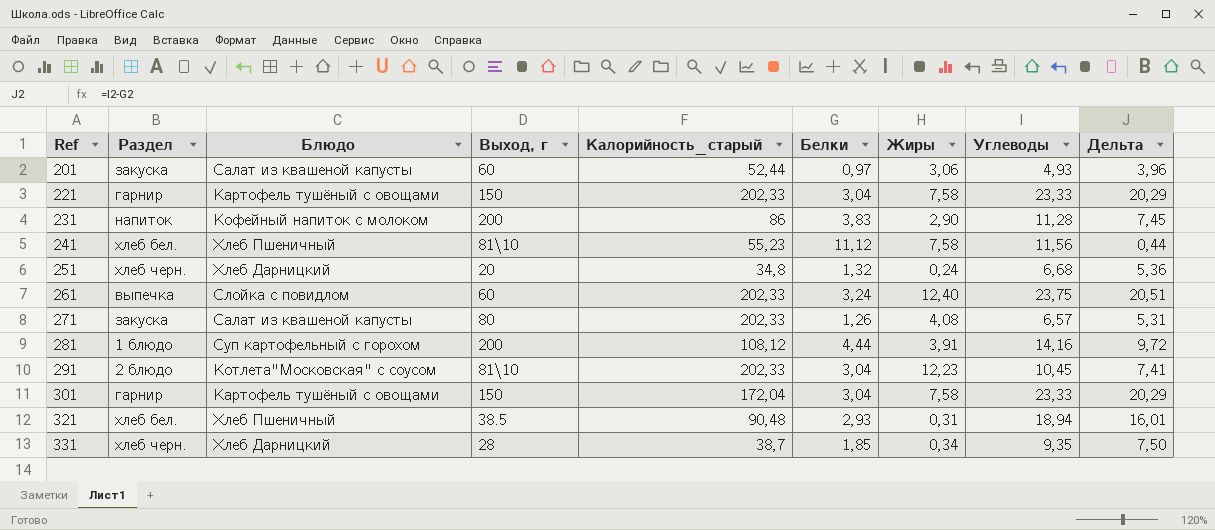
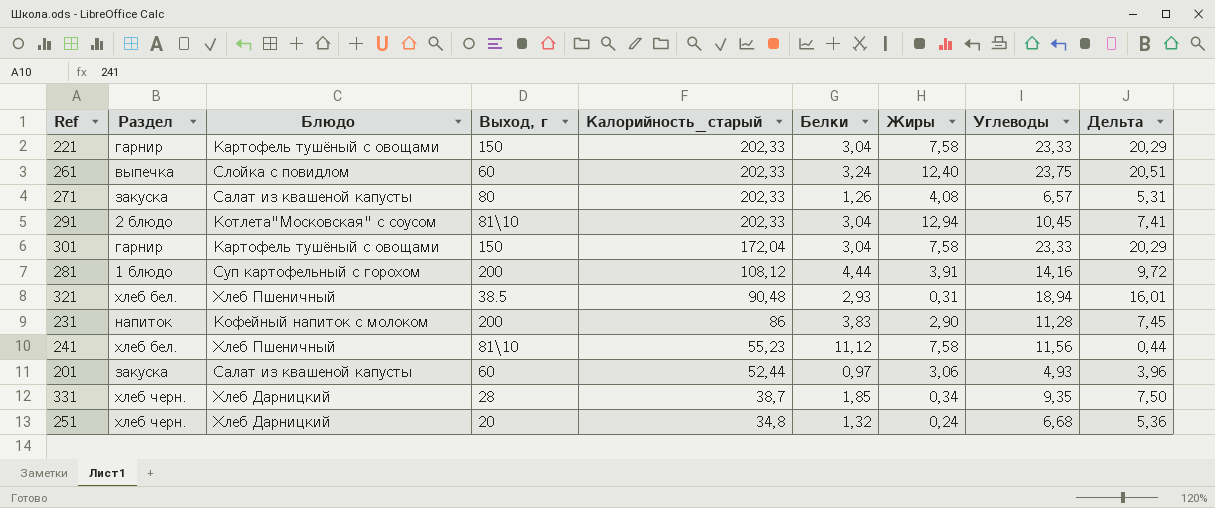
row order: Ref ascending -> Калорийность_старый descending
291 | Жиры: 12,23 -> 12,94

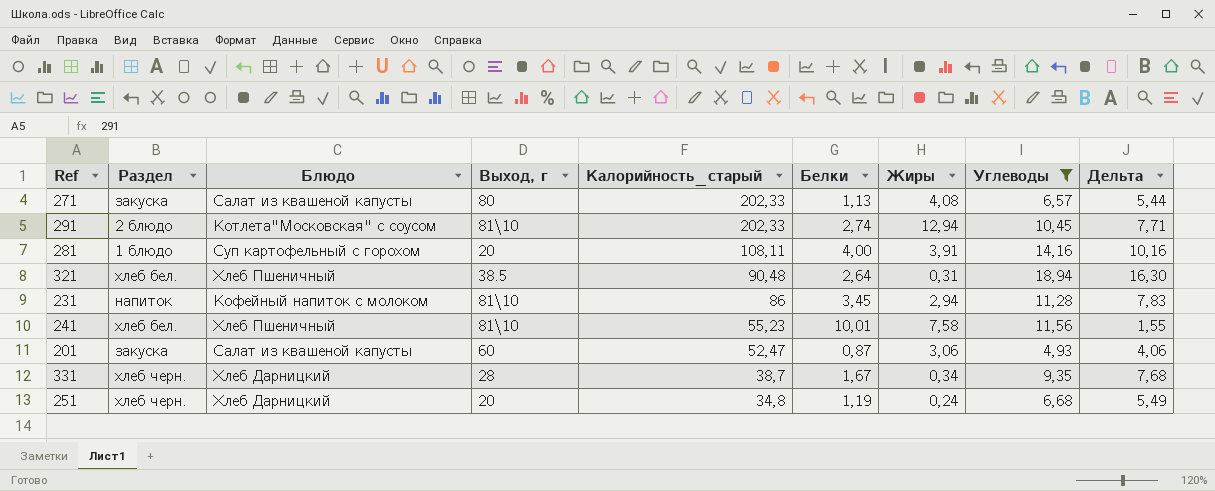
filter: none -> Углеводы <= 18,94
271 | Белки: 1,26 -> 1,13
271 | Дельта: 5,31 -> 5,44
291 | Белки: 3,04 -> 2,74
291 | Дельта: 7,41 -> 7,71
281 | Выход, г: 200 -> 20
281 | Калорийность_старый: 108,12 -> 108,11
281 | Белки: 4,44 -> 4,00
281 | Дельта: 9,72 -> 10,16
321 | Белки: 2,93 -> 2,64
321 | Дельта: 16,01 -> 16,30
231 | Выход, г: 200 -> 81\10
231 | Белки: 3,83 -> 3,45
231 | Жиры: 2,90 -> 2,94
231 | Дельта: 7,45 -> 7,83
241 | Белки: 11,12 -> 10,01
241 | Дельта: 0,44 -> 1,55
201 | Калорийность_старый: 52,44 -> 52,47
201 | Белки: 0,97 -> 0,87
201 | Дельта: 3,96 -> 4,06
331 | Белки: 1,85 -> 1,67
331 | Дельта: 7,50 -> 7,68
251 | Белки: 1,32 -> 1,19
251 | Дельта: 5,36 -> 5,49

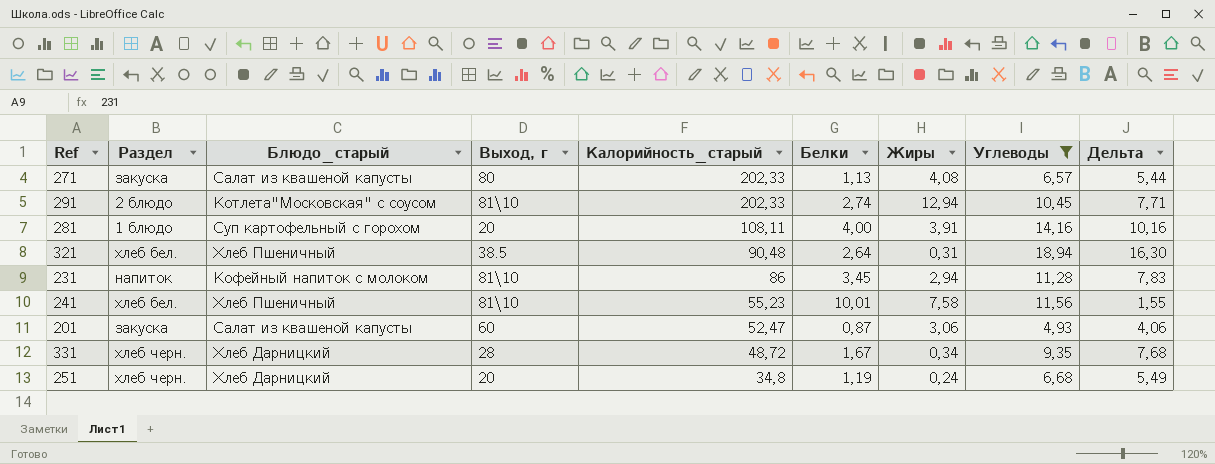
column name: Блюдо -> Блюдо_старый
331 | Калорийность_старый: 38,7 -> 48,72

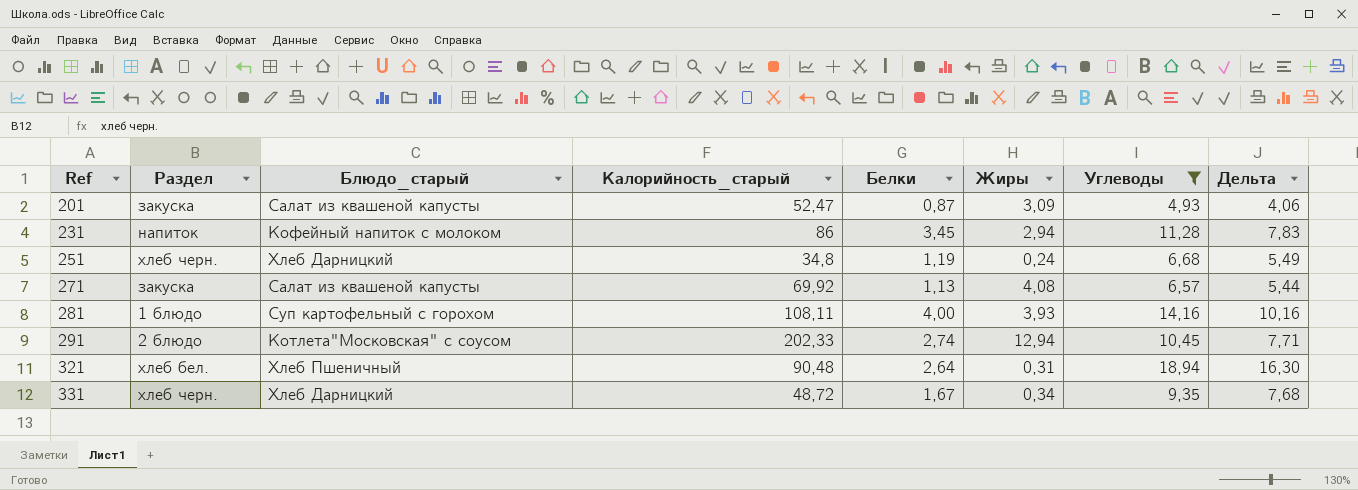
row order: Калорийность_старый descending -> Ref ascending
column Выход, г | position: 4 -> none
row 241: хлеб бел. | Хлеб Пшеничный | 81\10 | 55,23 | 10,01 | 7,58 | 11,56 | 1,55 -> none
201 | Жиры: 3,06 -> 3,09
271 | Калорийность_старый: 202,33 -> 69,92
281 | Жиры: 3,91 -> 3,93

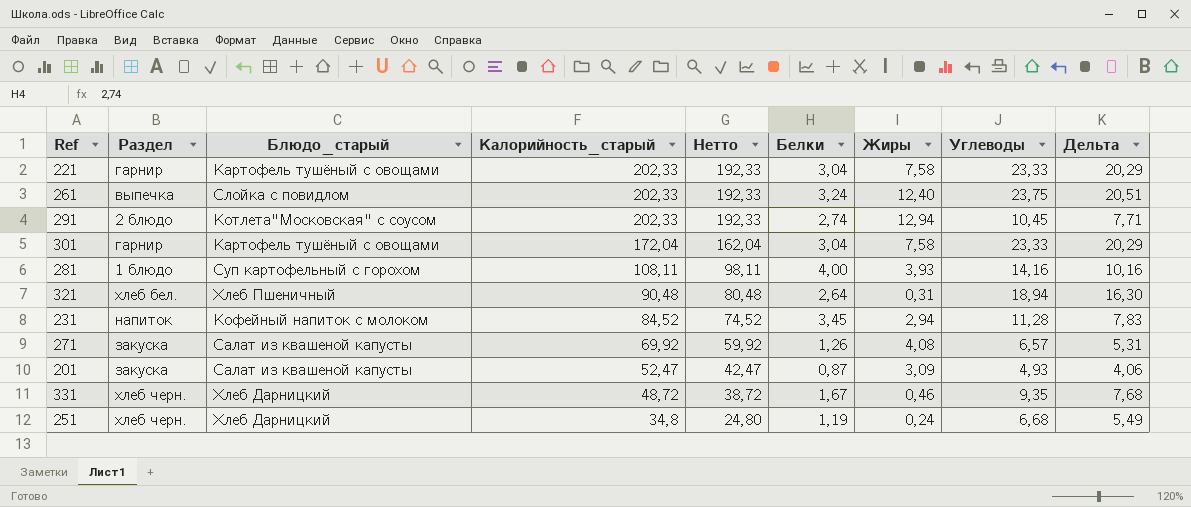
filter: Углеводы <= 18,94 -> none
row order: Ref ascending -> Калорийность_старый descending
column Нетто | formula: none -> [Калорийность_старый] - 10
231 | Калорийность_старый: 86 -> 84,52
271 | Белки: 1,13 -> 1,26
271 | Дельта: 5,44 -> 5,31
331 | Жиры: 0,34 -> 0,46

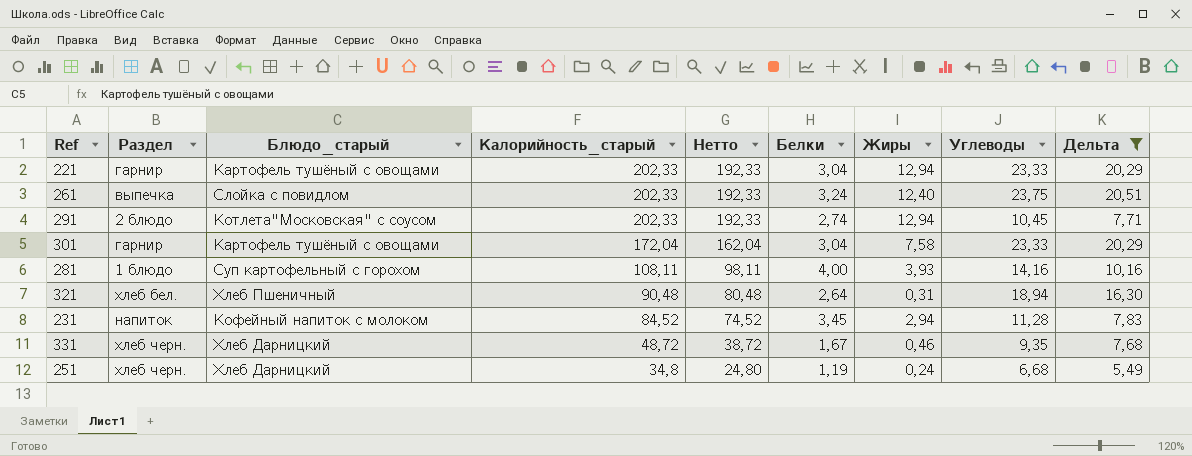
filter: none -> Дельта >= 5,49
221 | Жиры: 7,58 -> 12,94

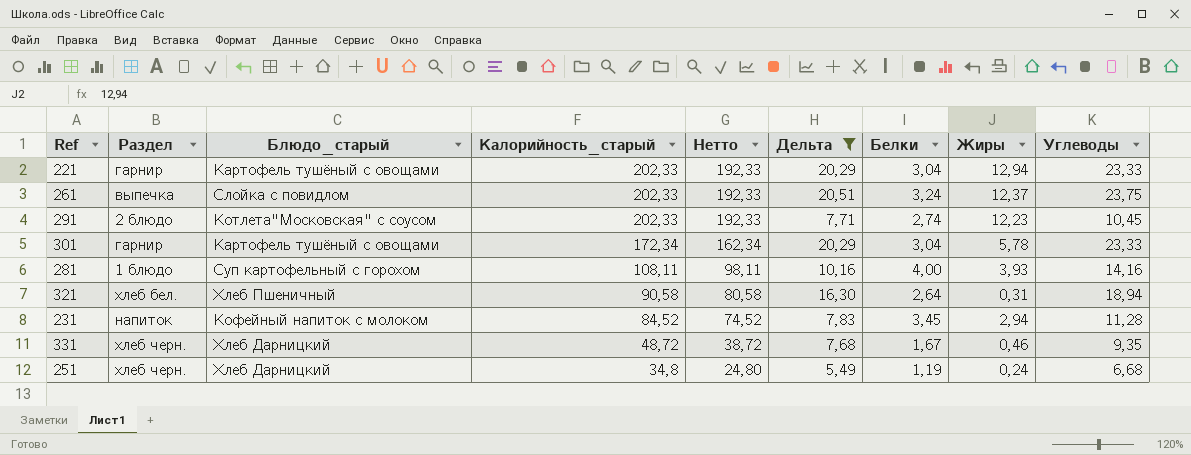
column Дельта | position: 9 -> 6
261 | Жиры: 12,40 -> 12,37
291 | Жиры: 12,94 -> 12,23
301 | Калорийность_старый: 172,04 -> 172,34
301 | Нетто: 162,04 -> 162,34
301 | Жиры: 7,58 -> 5,78
321 | Калорийность_старый: 90,48 -> 90,58
321 | Нетто: 80,48 -> 80,58

